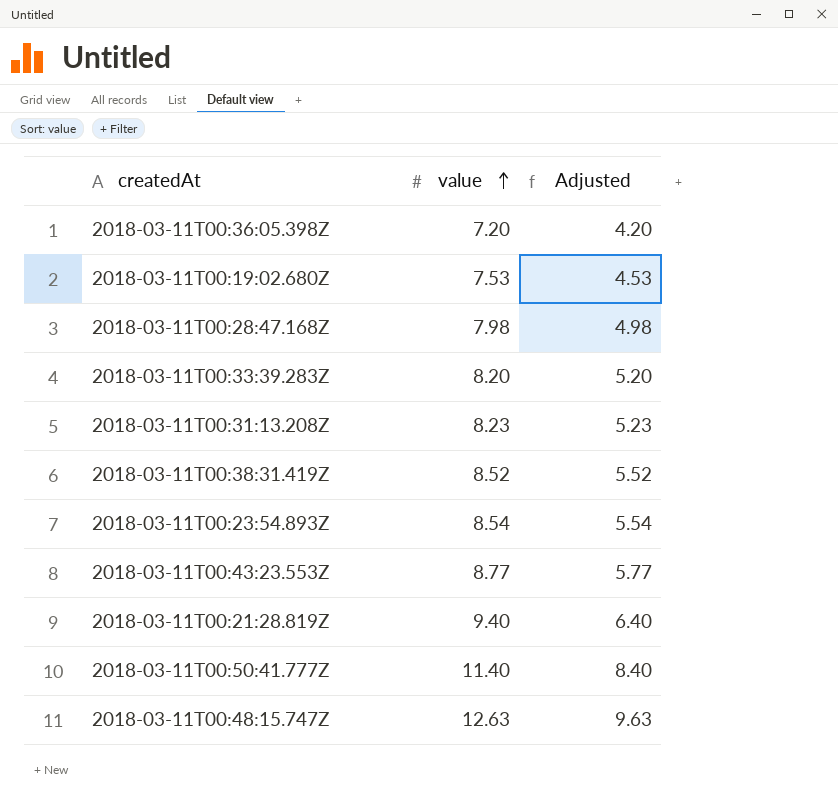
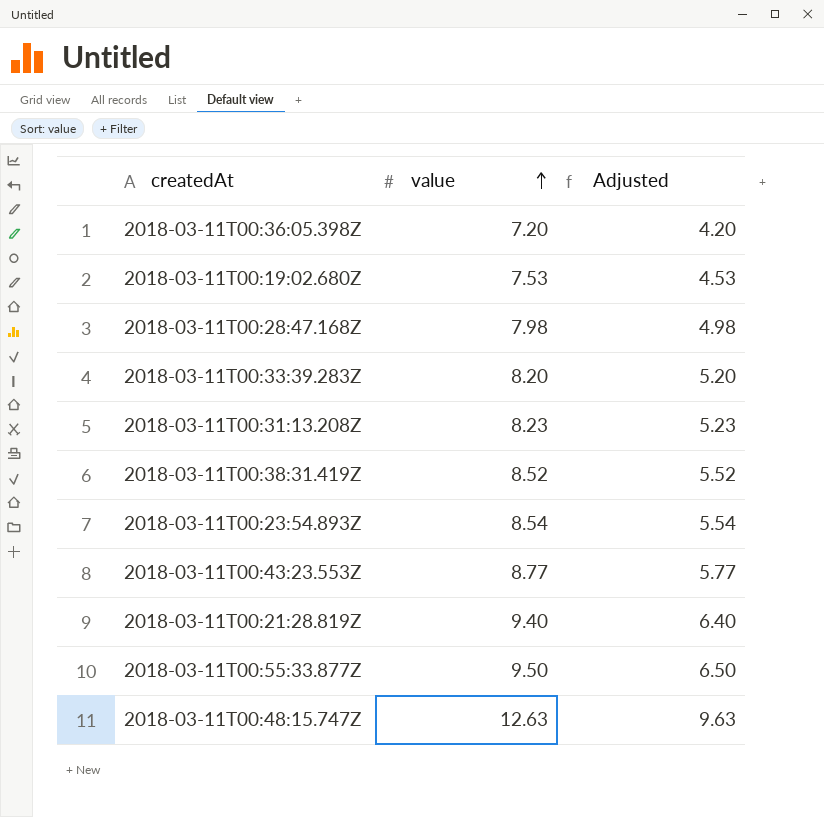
row 2018-03-11T00:50:41.777Z: 11.40 | 8.40 -> none
row 2018-03-11T00:55:33.877Z: none -> 9.50 | 6.50

